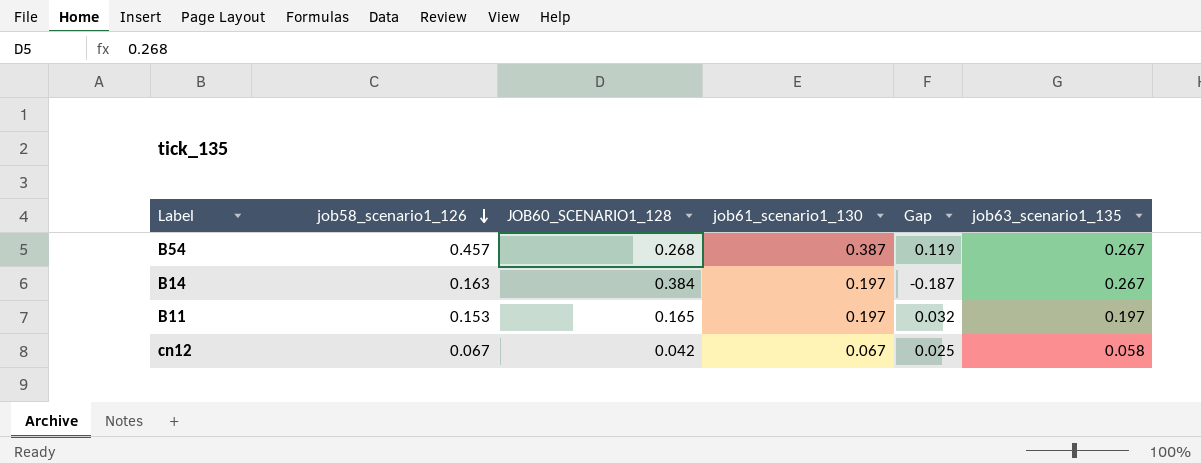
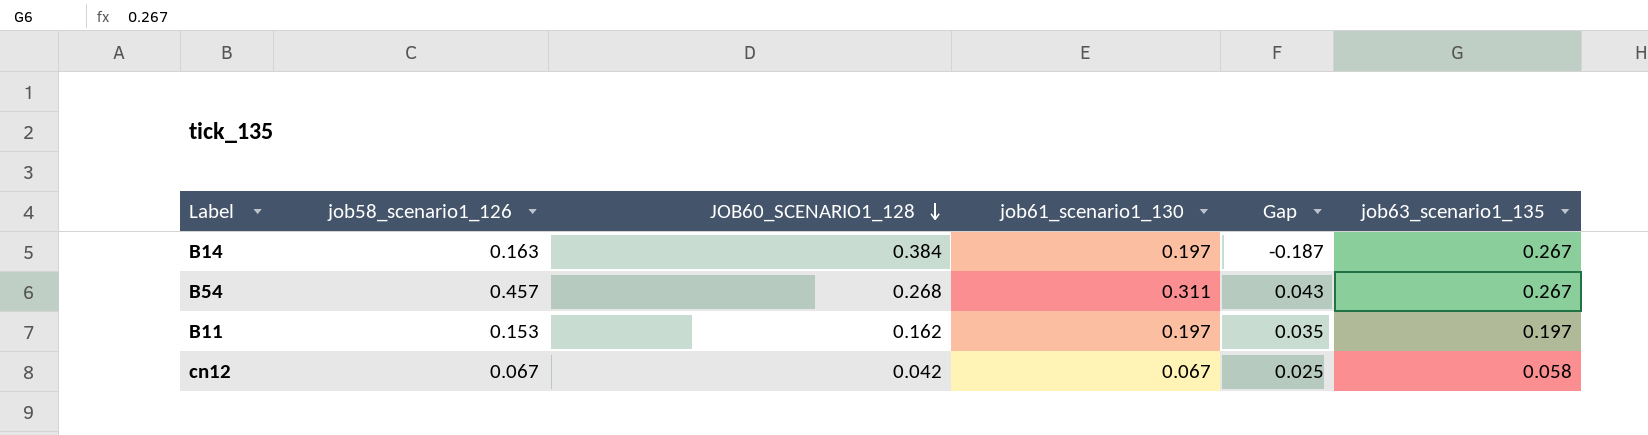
row order: job58_scenario1_126 descending -> JOB60_SCENARIO1_128 descending
B54 | job61_scenario1_130: 0.387 -> 0.311
B54 | Gap: 0.119 -> 0.043
B11 | JOB60_SCENARIO1_128: 0.165 -> 0.162
B11 | Gap: 0.032 -> 0.035

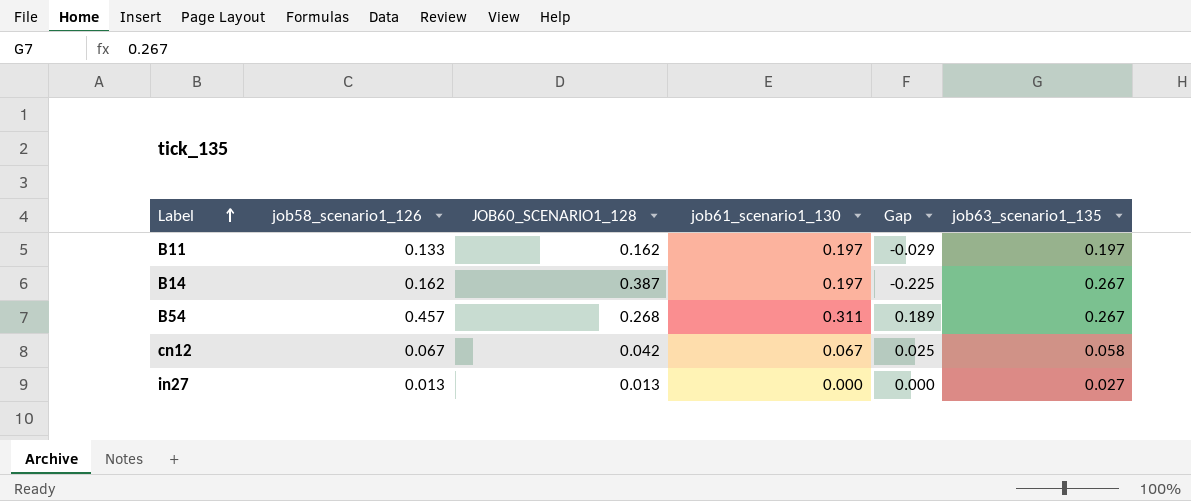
row order: JOB60_SCENARIO1_128 descending -> Label ascending
column Gap | formula: [job61_scenario1_130] - [JOB60_SCENARIO1_128] -> [job58_scenario1_126] - [JOB60_SCENARIO1_128]
B11 | job58_scenario1_126: 0.153 -> 0.133
B14 | job58_scenario1_126: 0.163 -> 0.162
B14 | JOB60_SCENARIO1_128: 0.384 -> 0.387
row in27: none -> 0.013 | 0.013 | 0.000 | 0.000 | 0.027

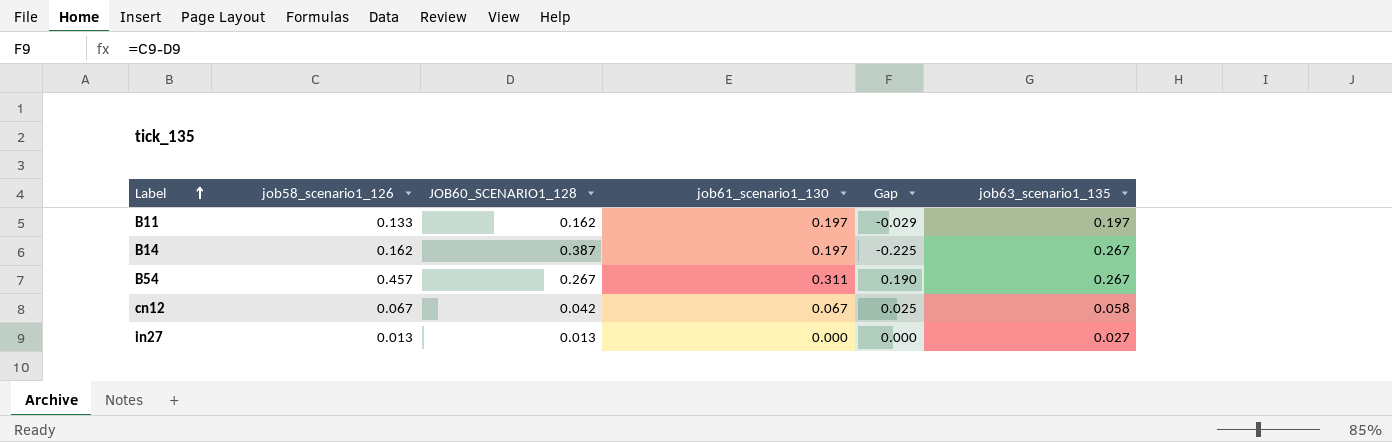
B54 | JOB60_SCENARIO1_128: 0.268 -> 0.267
B54 | Gap: 0.189 -> 0.190

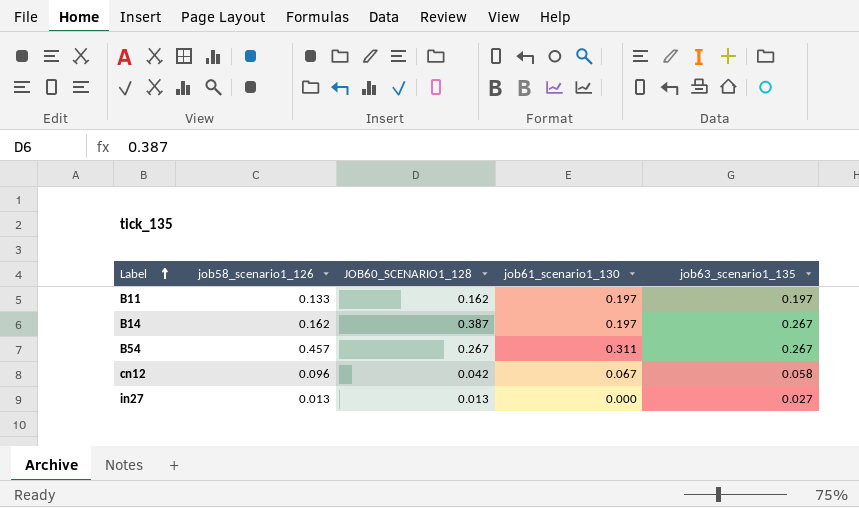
column Gap | formula: [job58_scenario1_126] - [JOB60_SCENARIO1_128] -> none
cn12 | job58_scenario1_126: 0.067 -> 0.096

